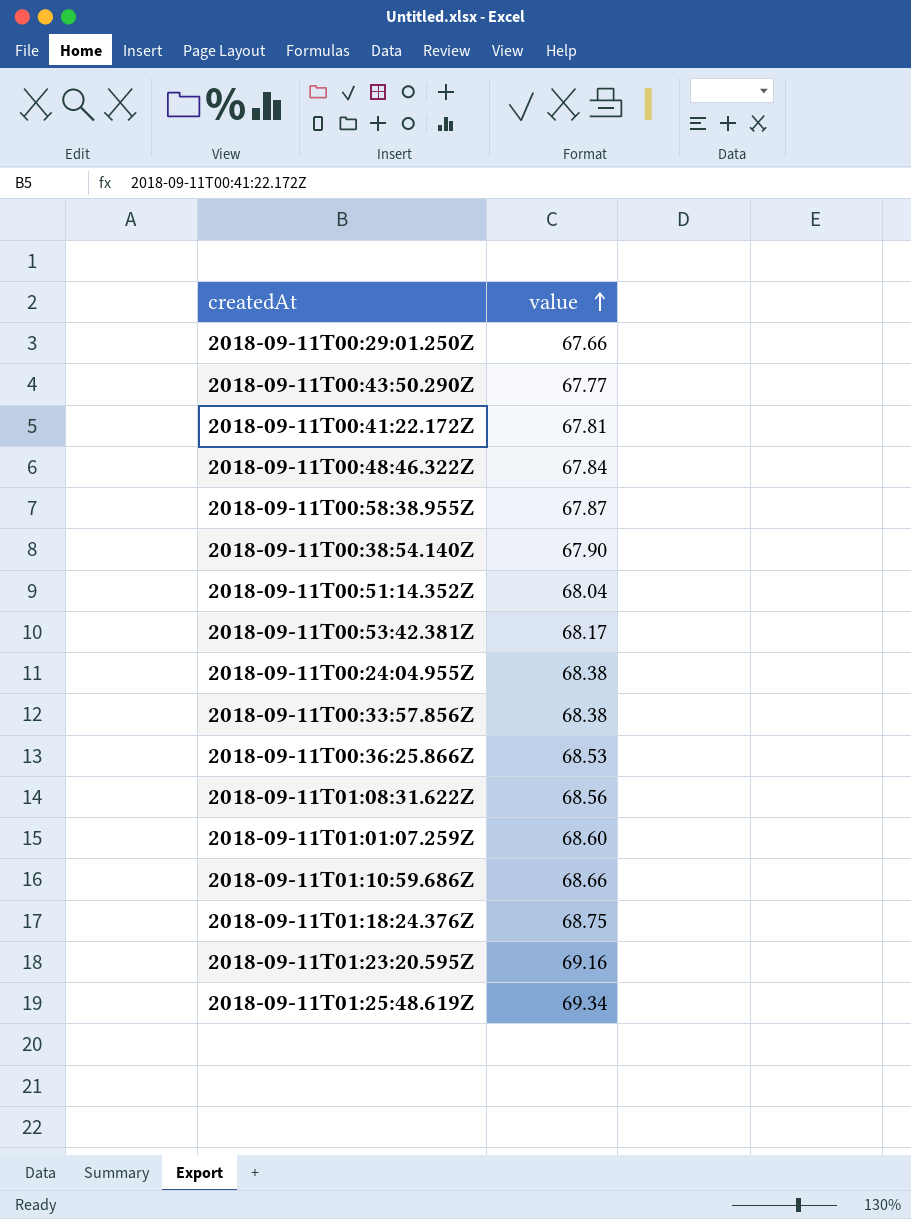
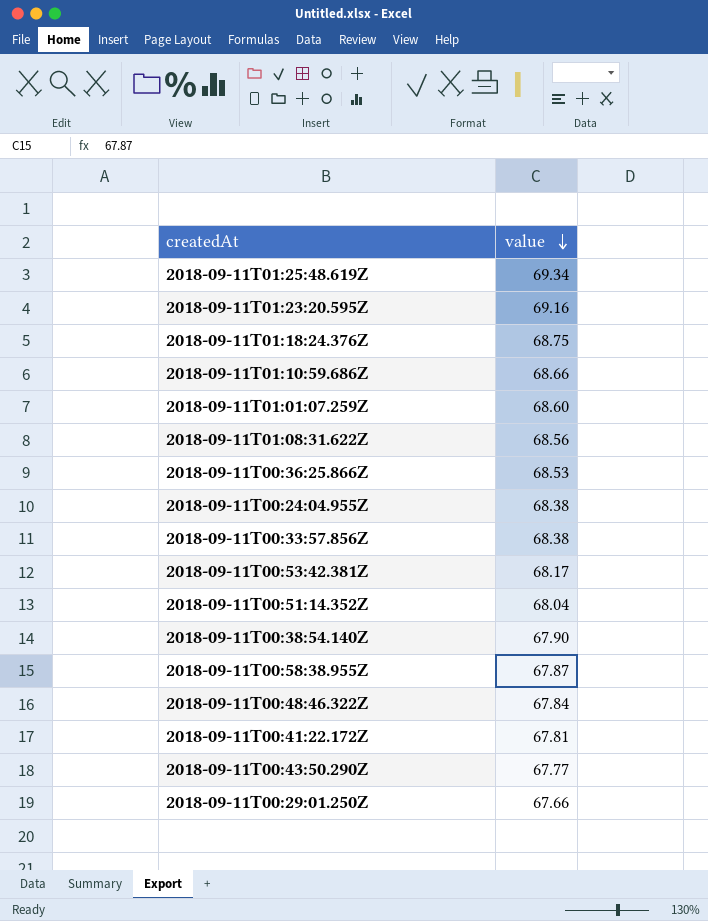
row order: value ascending -> value descending

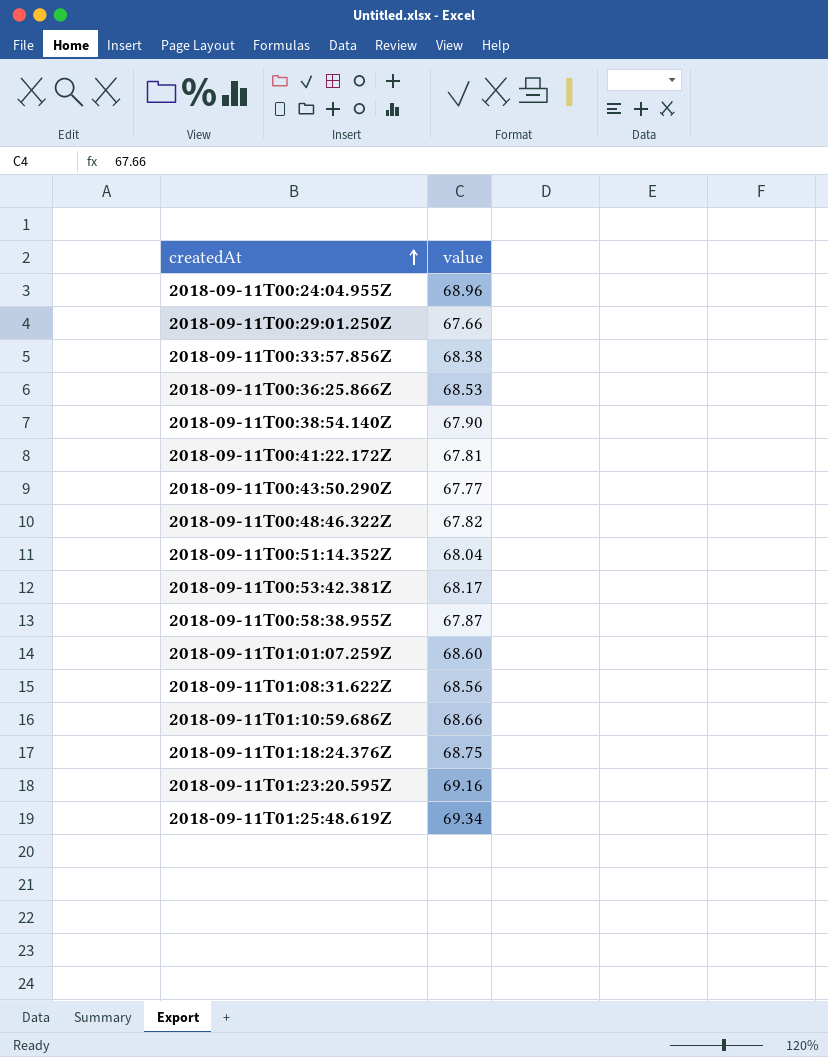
row order: value descending -> createdAt ascending
2018-09-11T00:24:04.955Z | value: 68.38 -> 68.96
2018-09-11T00:48:46.322Z | value: 67.84 -> 67.82

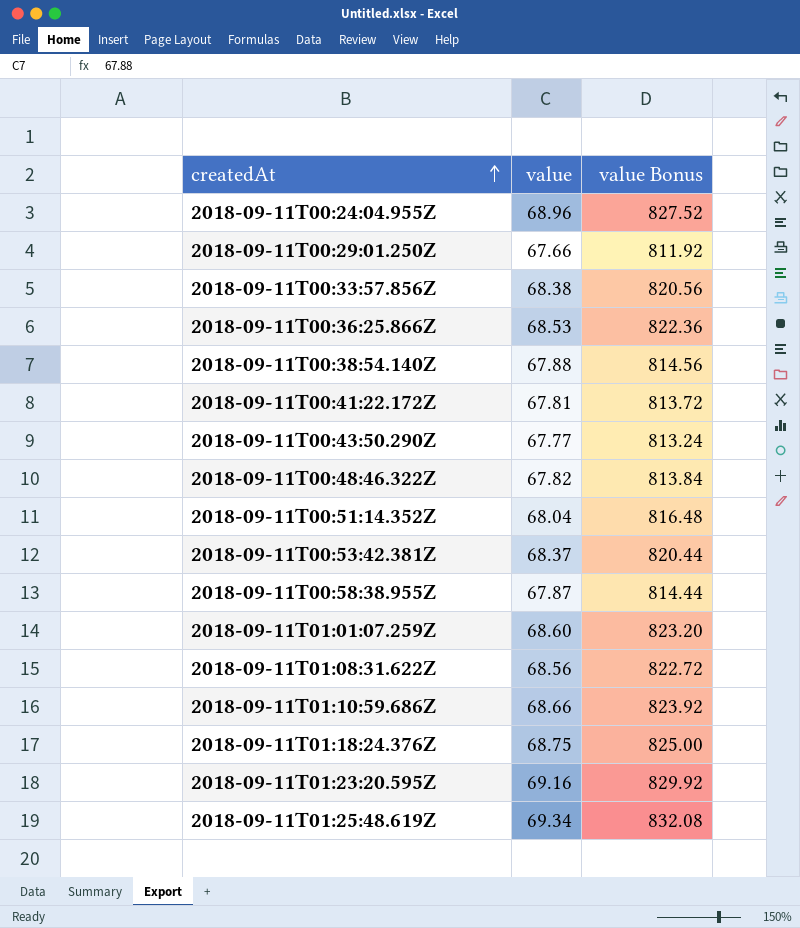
column value Bonus | formula: none -> [value] * 12
2018-09-11T00:38:54.140Z | value: 67.90 -> 67.88
2018-09-11T00:53:42.381Z | value: 68.17 -> 68.37

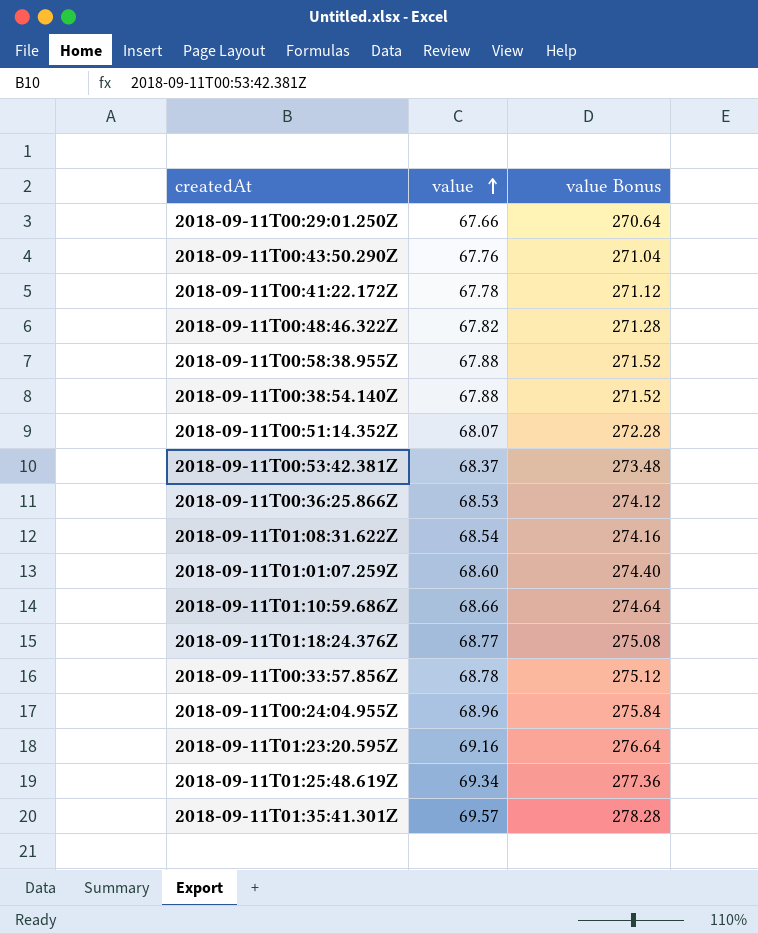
row order: createdAt ascending -> value ascending
column value Bonus | formula: [value] * 12 -> [value] * 4
2018-09-11T00:43:50.290Z | value: 67.77 -> 67.76
2018-09-11T00:41:22.172Z | value: 67.81 -> 67.78
2018-09-11T00:58:38.955Z | value: 67.87 -> 67.88
2018-09-11T00:51:14.352Z | value: 68.04 -> 68.07
2018-09-11T01:08:31.622Z | value: 68.56 -> 68.54
2018-09-11T01:18:24.376Z | value: 68.75 -> 68.77
2018-09-11T00:33:57.856Z | value: 68.38 -> 68.78
row 2018-09-11T01:35:41.301Z: none -> 69.57 | 278.28

